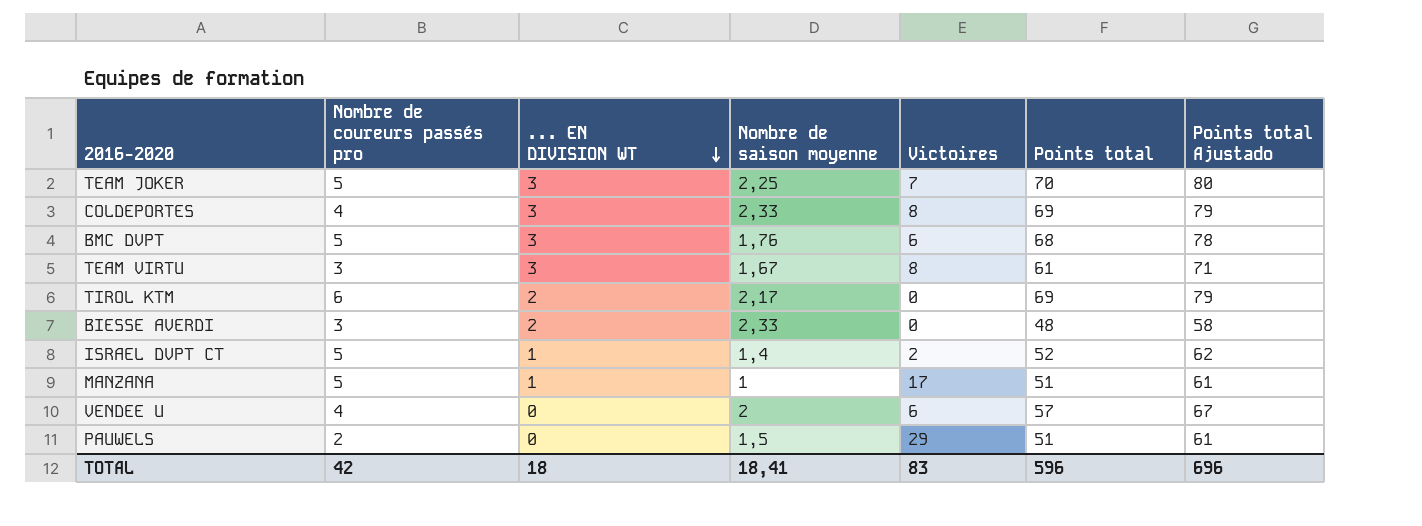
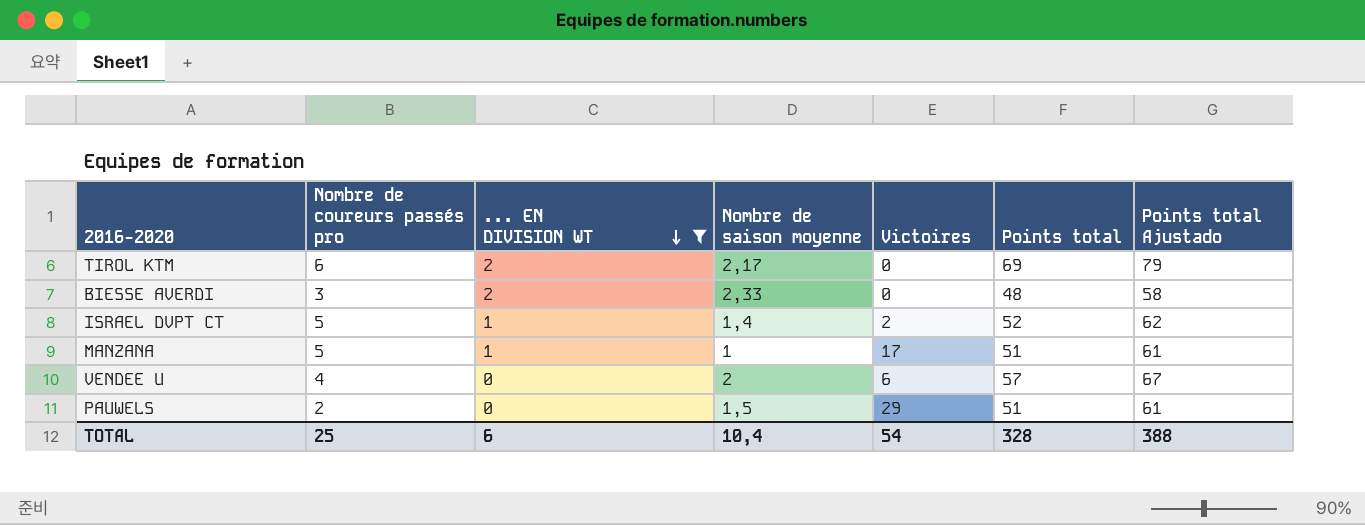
filter: none -> ... EN DIVISION WT != 3
TOTAL | Nombre de coureurs passés pro: 42 -> 25
TOTAL | ... EN DIVISION WT: 18 -> 6
TOTAL | Nombre de saison moyenne: 18,41 -> 10,4
TOTAL | Victoires: 83 -> 54
TOTAL | Points total: 596 -> 328
TOTAL | Points total Ajustado: 696 -> 388

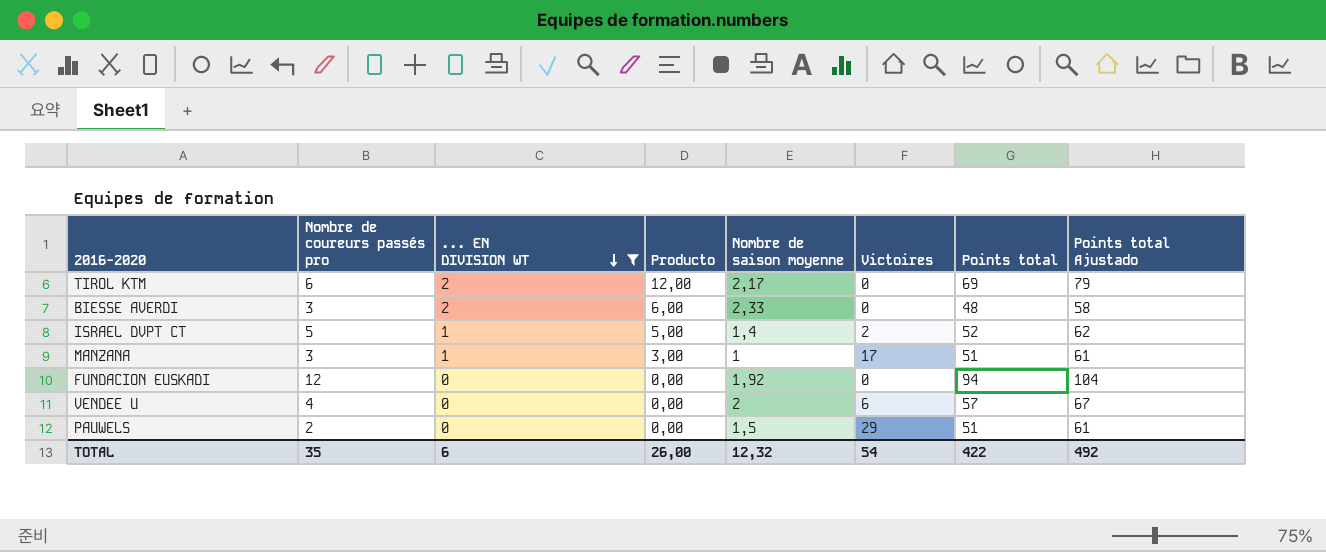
column Producto | formula: none -> [Nombre de coureurs passés pro] * [... EN DIVISION WT]
MANZANA | Nombre de coureurs passés pro: 5 -> 3
row FUNDACION EUSKADI: none -> 12 | 0 | 0,00 | 1,92 | 0 | 94 | 104
TOTAL | Nombre de coureurs passés pro: 25 -> 35
TOTAL | Nombre de saison moyenne: 10,4 -> 12,32
TOTAL | Points total: 328 -> 422
TOTAL | Points total Ajustado: 388 -> 492

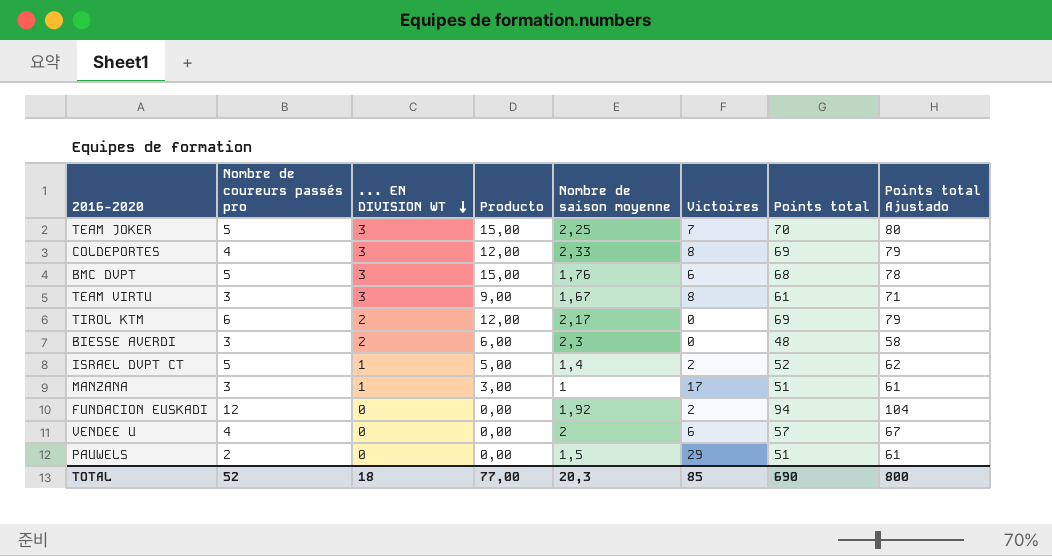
filter: ... EN DIVISION WT != 3 -> none
BIESSE AVERDI | Nombre de saison moyenne: 2,33 -> 2,3
FUNDACION EUSKADI | Victoires: 0 -> 2
TOTAL | Nombre de coureurs passés pro: 35 -> 52
TOTAL | ... EN DIVISION WT: 6 -> 18
TOTAL | Producto: 26,00 -> 77,00
TOTAL | Nombre de saison moyenne: 12,32 -> 20,3
TOTAL | Victoires: 54 -> 85
TOTAL | Points total: 422 -> 690
TOTAL | Points total Ajustado: 492 -> 800

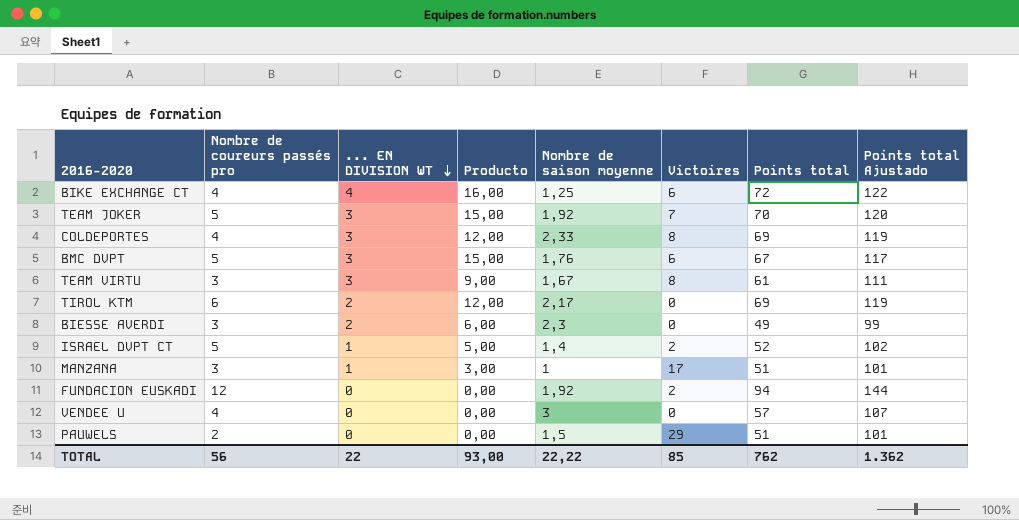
column Points total Ajustado | formula: [Points total] + 10 -> [Points total] + 50
row BIKE EXCHANGE CT: none -> 4 | 4 | 16,00 | 1,25 | 6 | 72 | 122
TEAM JOKER | Nombre de saison moyenne: 2,25 -> 1,92
BMC DVPT | Points total: 68 -> 67
BIESSE AVERDI | Points total: 48 -> 49
VENDEE U | Nombre de saison moyenne: 2 -> 3
VENDEE U | Victoires: 6 -> 0
TOTAL | Nombre de coureurs passés pro: 52 -> 56
TOTAL | ... EN DIVISION WT: 18 -> 22
TOTAL | Producto: 77,00 -> 93,00
TOTAL | Nombre de saison moyenne: 20,3 -> 22,22
TOTAL | Points total: 690 -> 762
TOTAL | Points total Ajustado: 800 -> 1.362

